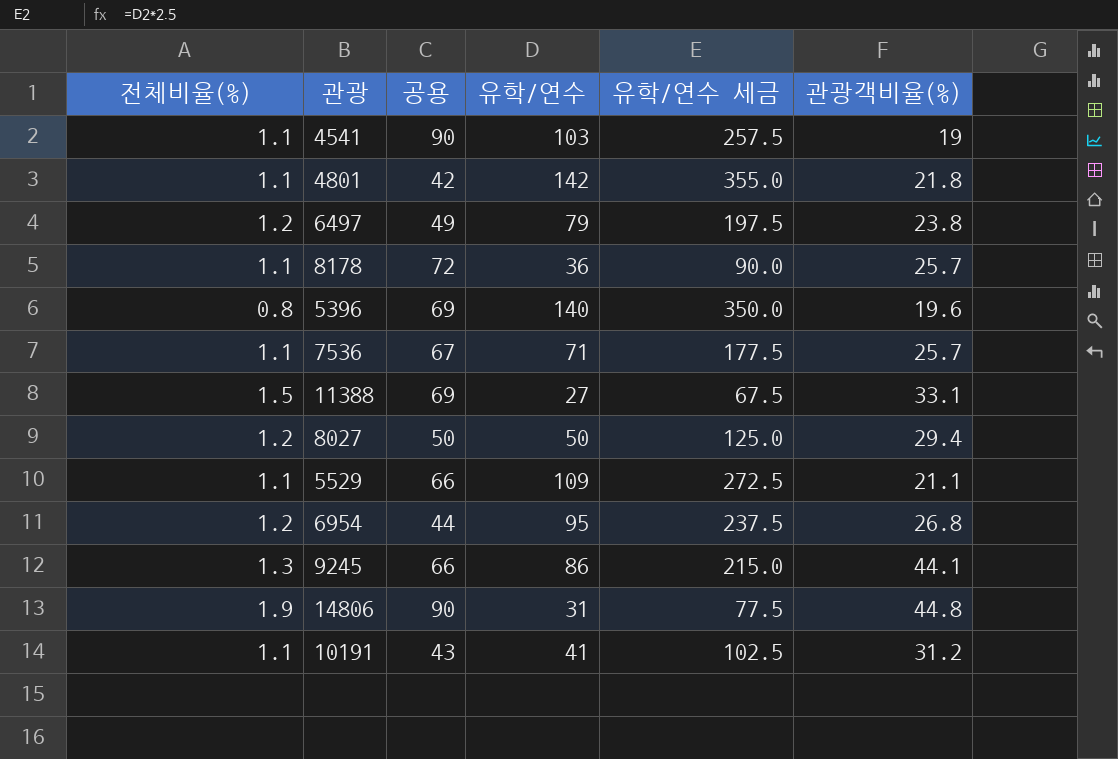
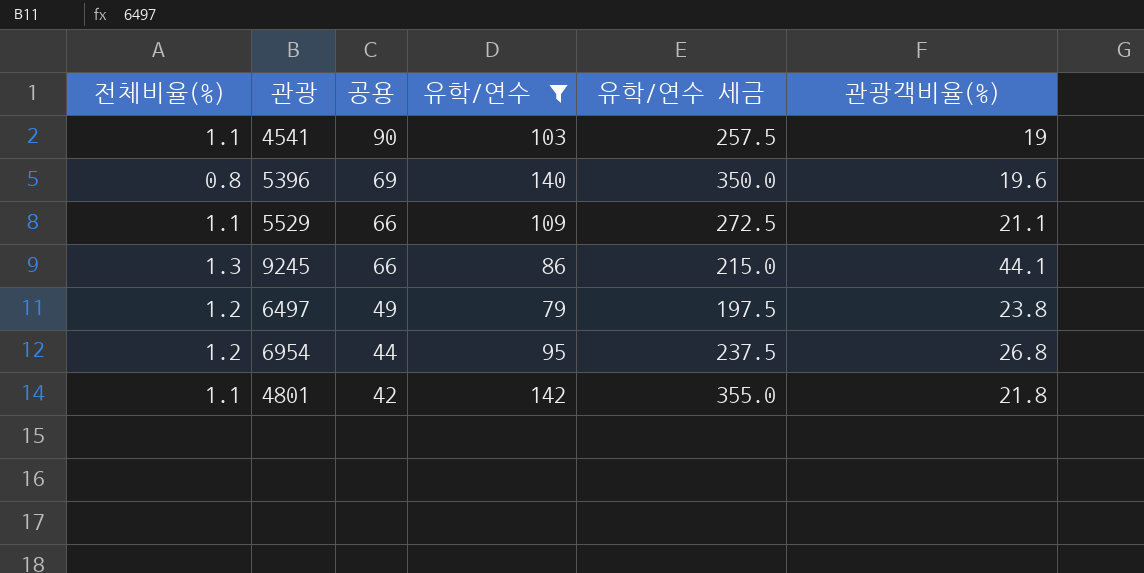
filter: none -> 유학/연수 >= 79
row order: none -> 공용 descending

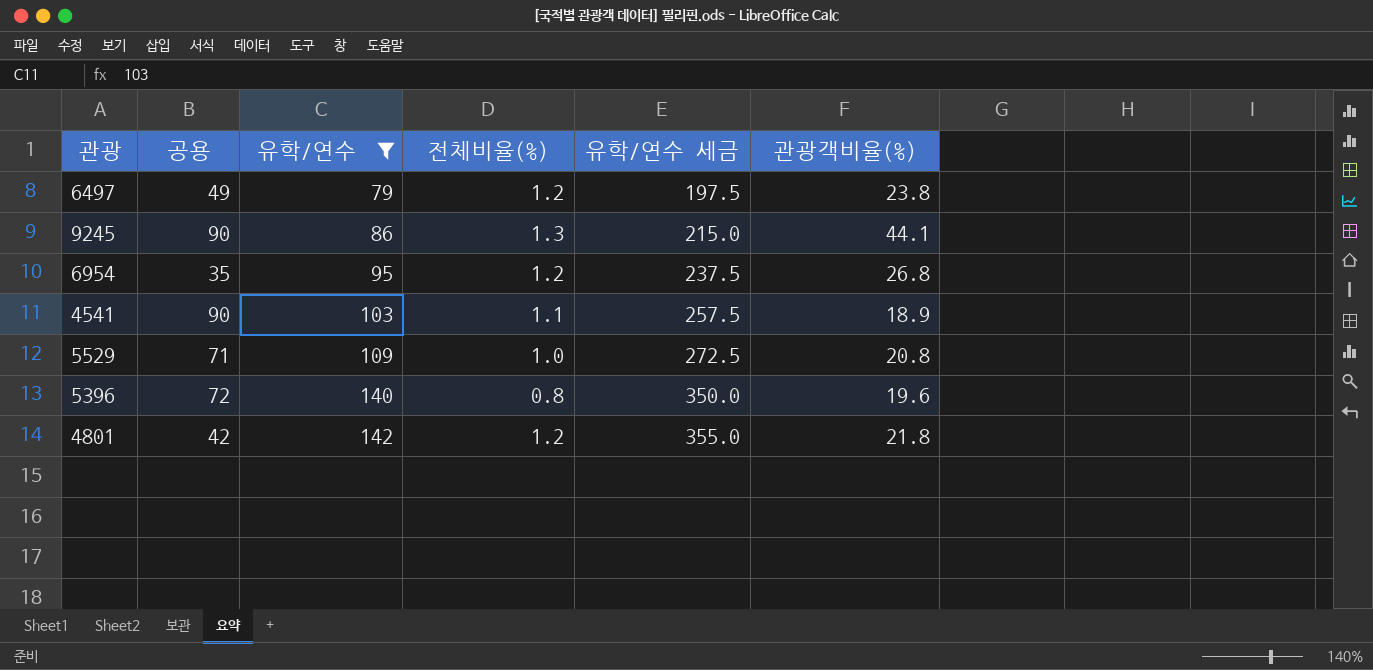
row order: 공용 descending -> 유학/연수 ascending
column 전체비율(%) | position: 1 -> 4
9245 | 공용: 66 -> 90
6954 | 공용: 44 -> 35
4541 | 관광객비율(%): 19 -> 18.9
5529 | 공용: 66 -> 71
5529 | 전체비율(%): 1.1 -> 1.0
5529 | 관광객비율(%): 21.1 -> 20.8
5396 | 공용: 69 -> 72
4801 | 전체비율(%): 1.1 -> 1.2

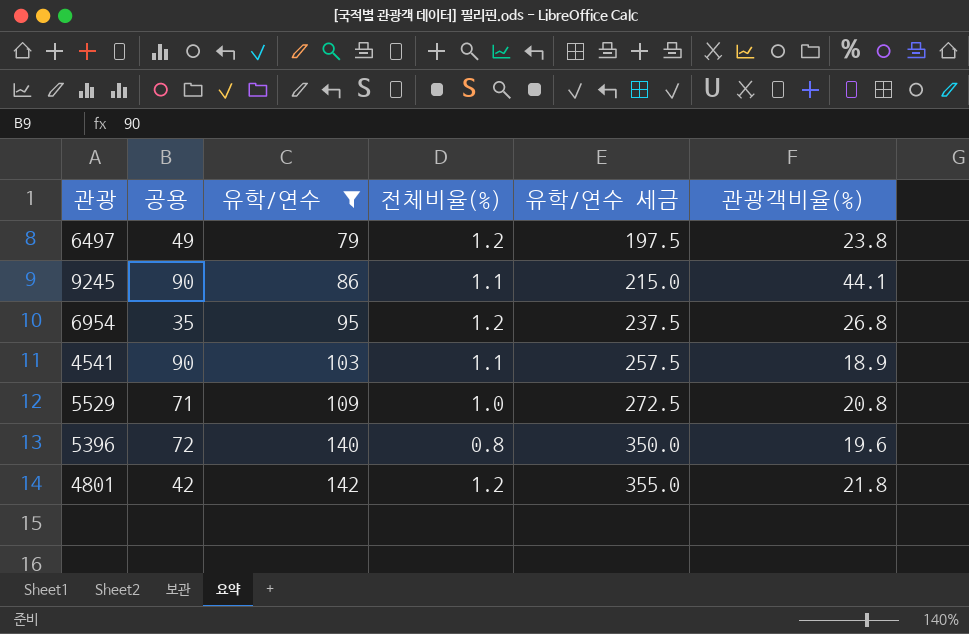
9245 | 전체비율(%): 1.3 -> 1.1

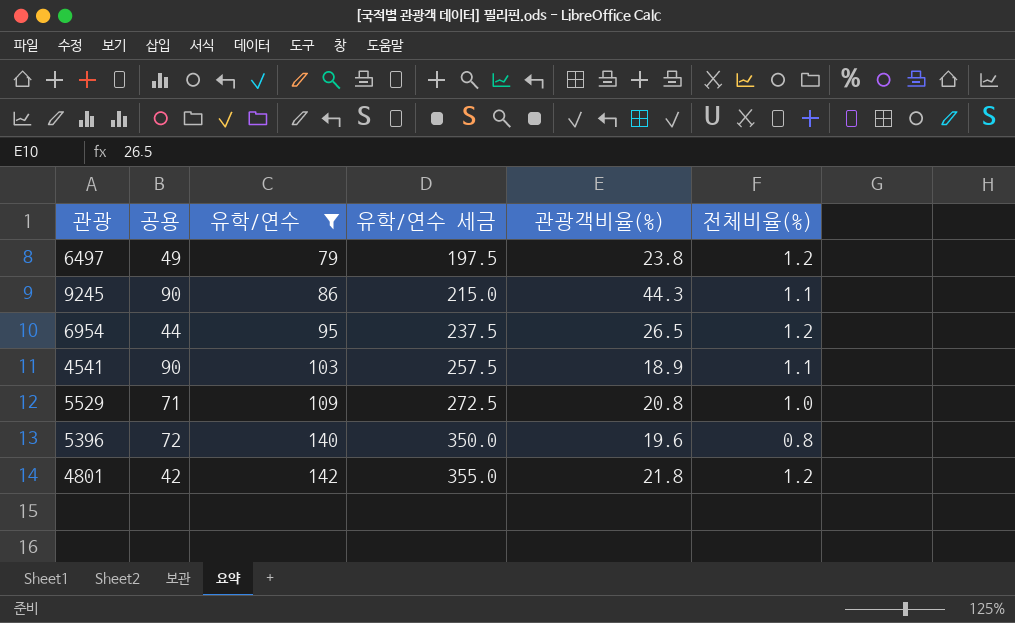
column 전체비율(%) | position: 4 -> 6
9245 | 관광객비율(%): 44.1 -> 44.3
6954 | 공용: 35 -> 44
6954 | 관광객비율(%): 26.8 -> 26.5

